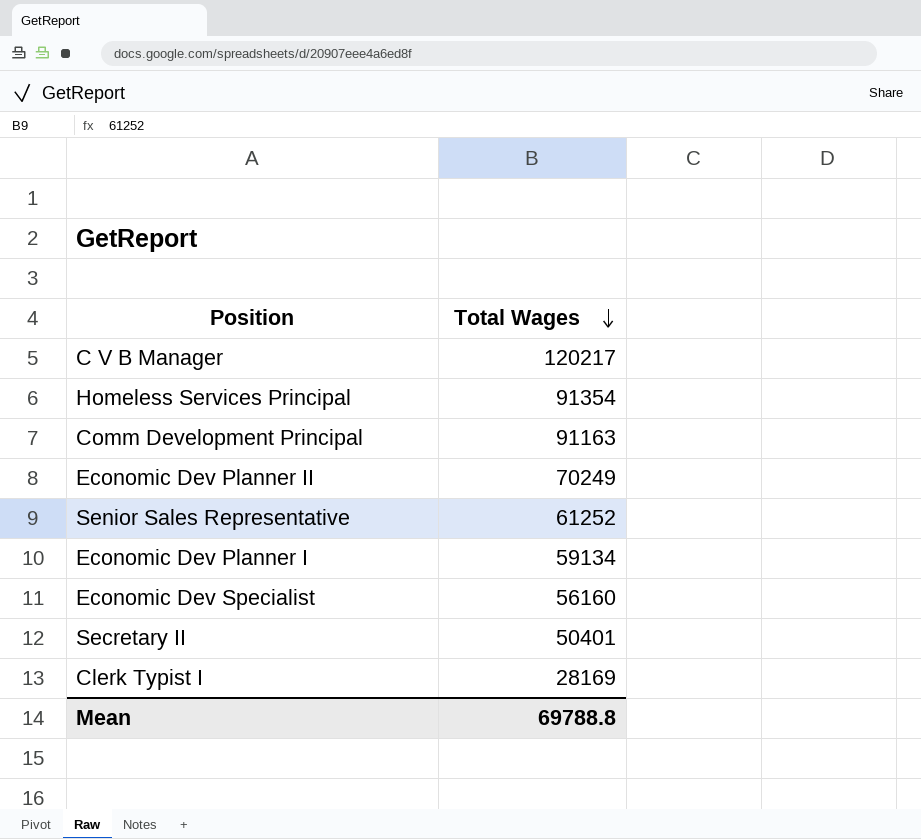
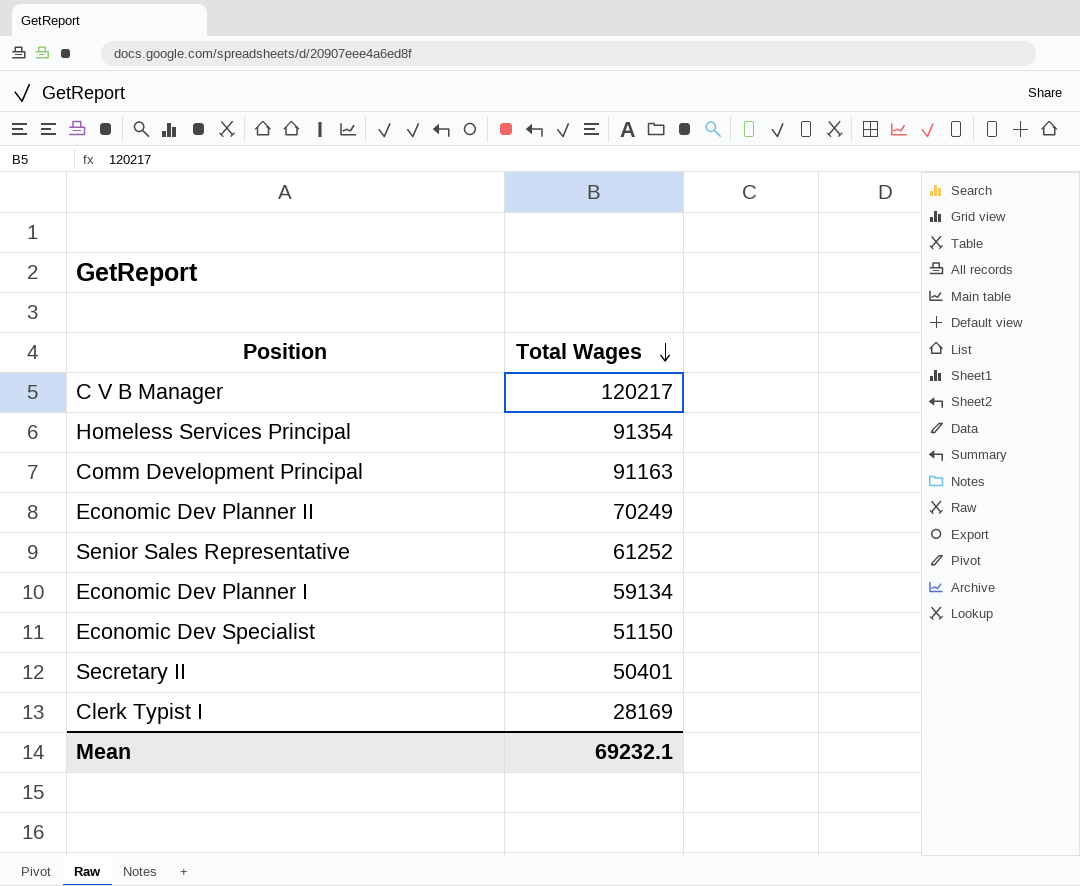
Economic Dev Specialist | Total Wages: 56160 -> 51150
Mean | Total Wages: 69788.8 -> 69232.1

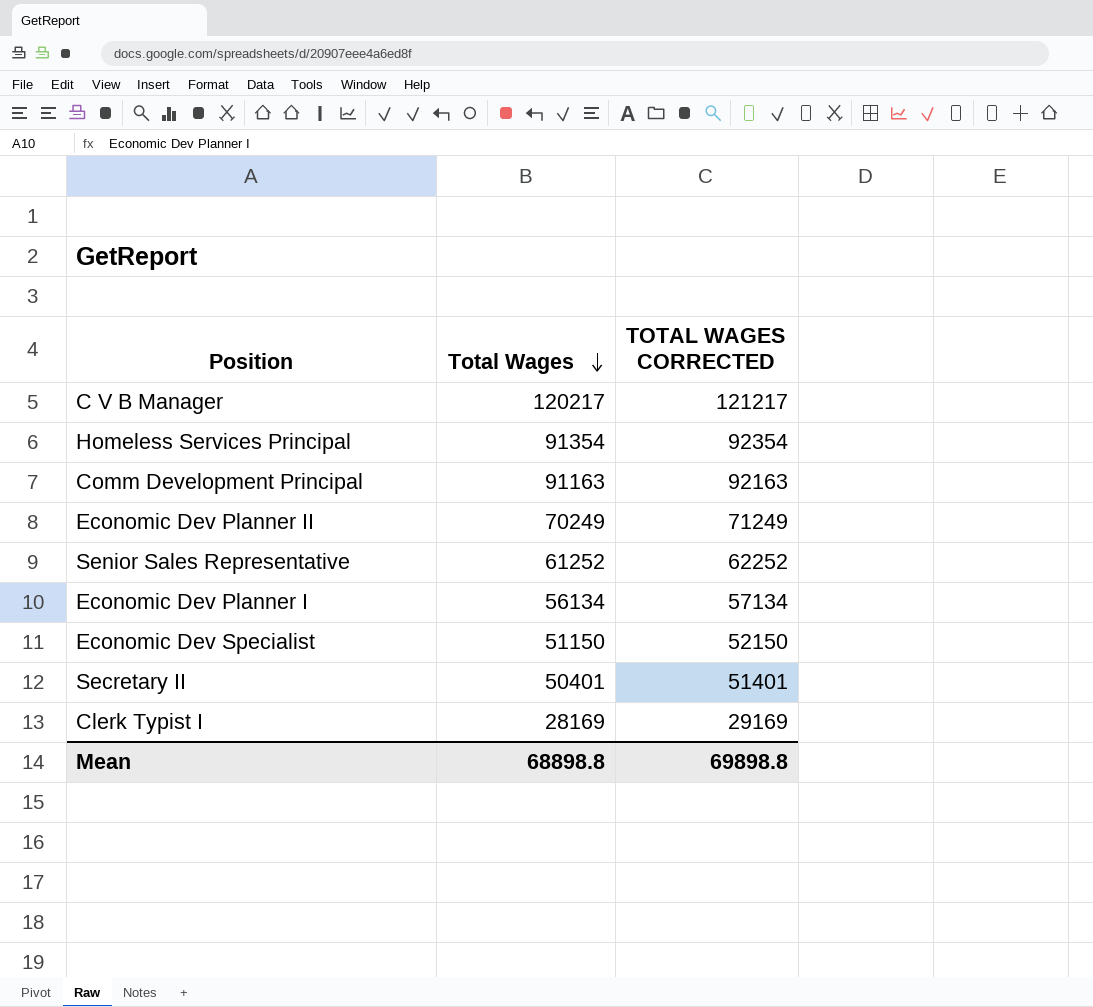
column TOTAL WAGES CORRECTED | formula: none -> [Total Wages] + 1000
Economic Dev Planner I | Total Wages: 59134 -> 56134
Mean | Total Wages: 69232.1 -> 68898.8

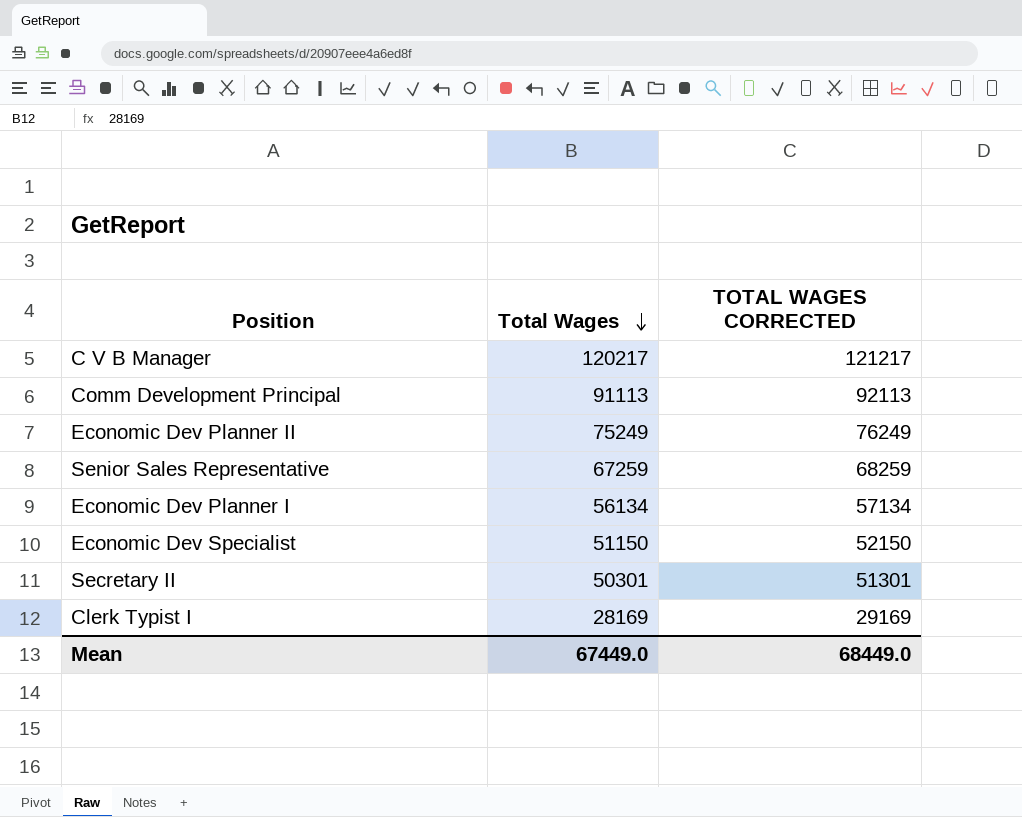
row Homeless Services Principal: 91354 | 92354 -> none
Comm Development Principal | Total Wages: 91163 -> 91113
Comm Development Principal | TOTAL WAGES CORRECTED: 92163 -> 92113
Economic Dev Planner II | Total Wages: 70249 -> 75249
Economic Dev Planner II | TOTAL WAGES CORRECTED: 71249 -> 76249
Senior Sales Representative | Total Wages: 61252 -> 67259
Senior Sales Representative | TOTAL WAGES CORRECTED: 62252 -> 68259
Secretary II | Total Wages: 50401 -> 50301
Secretary II | TOTAL WAGES CORRECTED: 51401 -> 51301
Mean | Total Wages: 68898.8 -> 67449.0
Mean | TOTAL WAGES CORRECTED: 69898.8 -> 68449.0

